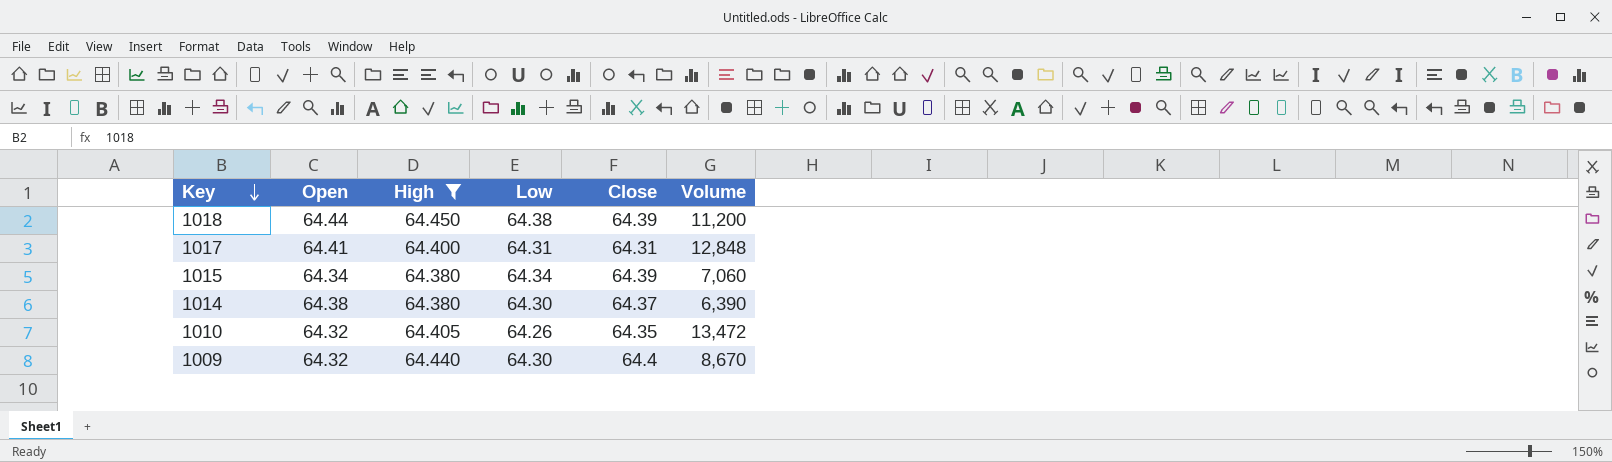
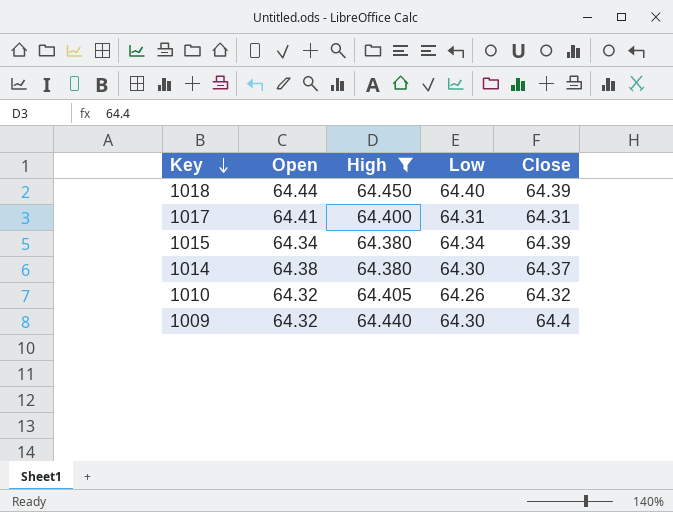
column Volume | position: 6 -> none
1018 | Low: 64.38 -> 64.40
1010 | Close: 64.35 -> 64.32

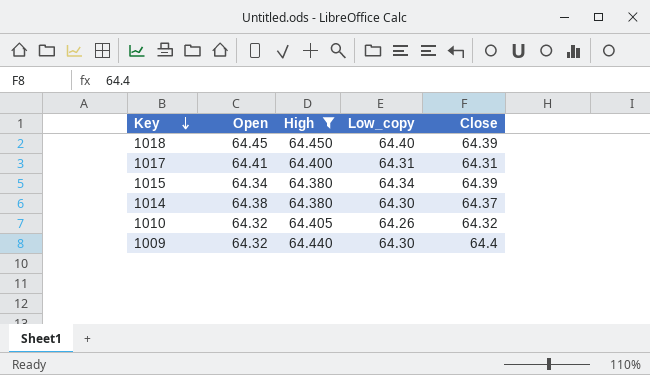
column name: Low -> Low_copy
1018 | Open: 64.44 -> 64.45

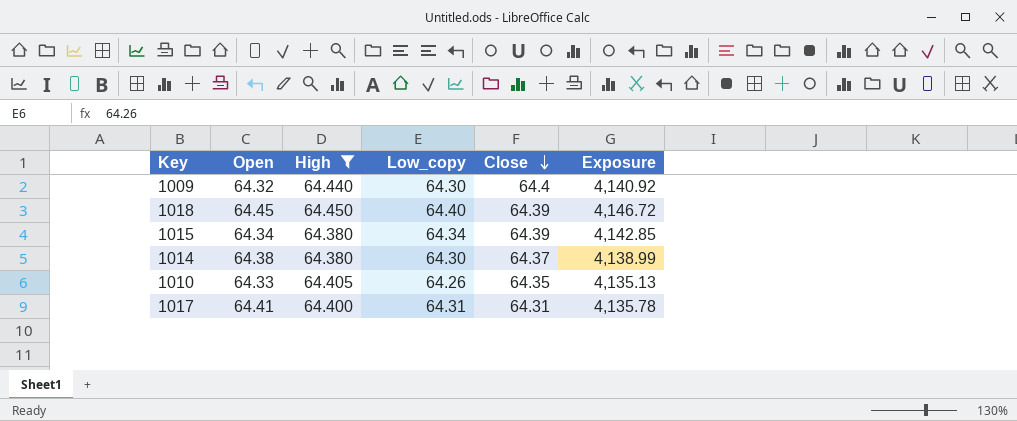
row order: Key descending -> Close descending
column Exposure | formula: none -> [Low_copy] * [Close]
1010 | Open: 64.32 -> 64.33
1010 | Close: 64.32 -> 64.35

